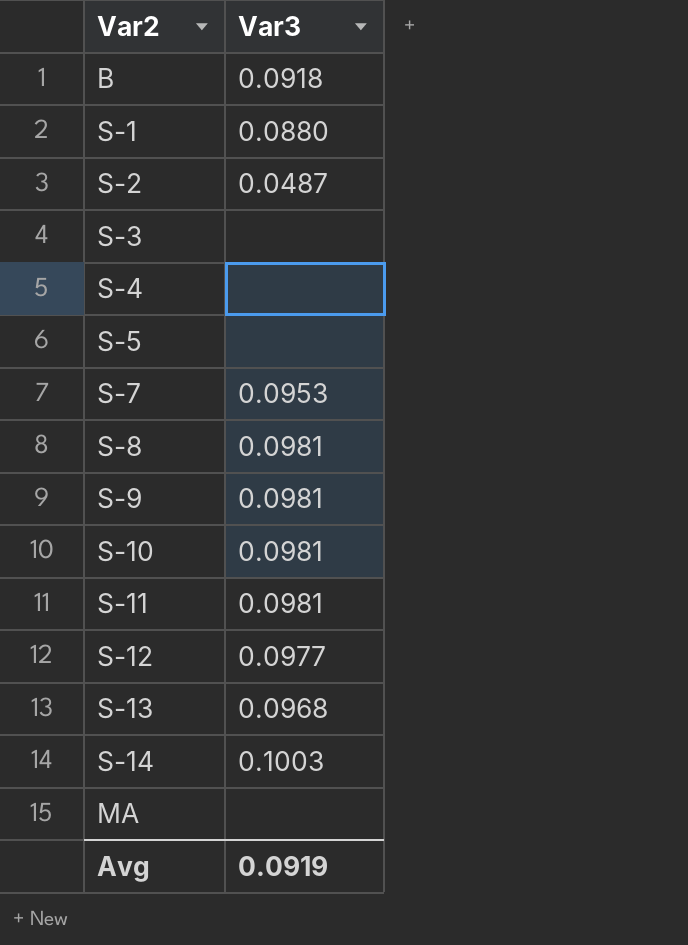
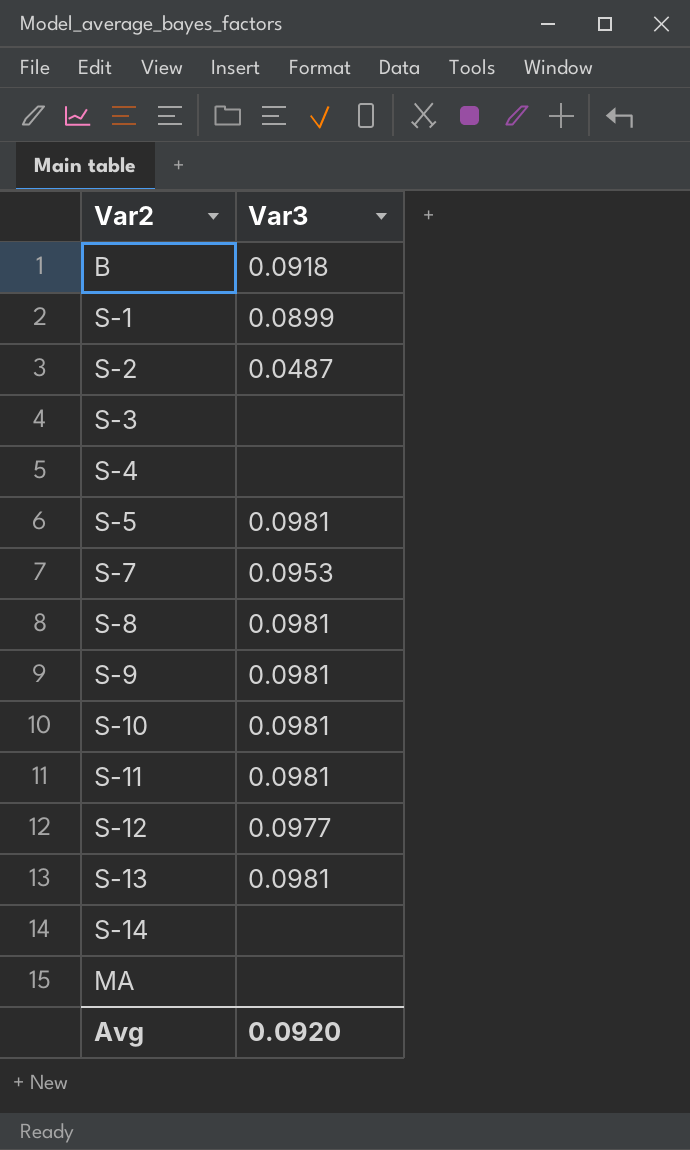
S-1 | Var3: 0.0880 -> 0.0899
S-5 | Var3: none -> 0.0981
S-13 | Var3: 0.0968 -> 0.0981
S-14 | Var3: 0.1003 -> none
Avg | Var3: 0.0919 -> 0.0920

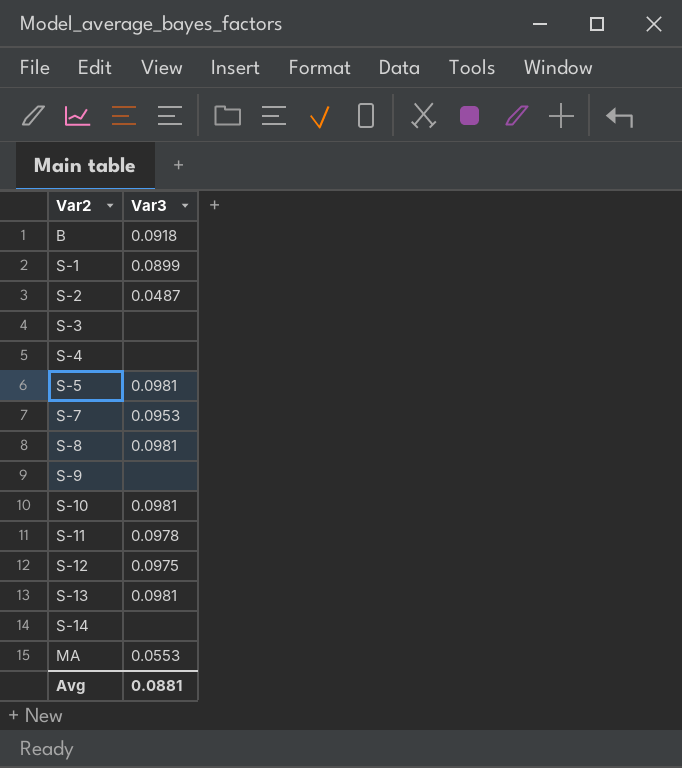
S-9 | Var3: 0.0981 -> none
S-11 | Var3: 0.0981 -> 0.0978
S-12 | Var3: 0.0977 -> 0.0975
MA | Var3: none -> 0.0553
Avg | Var3: 0.0920 -> 0.0881

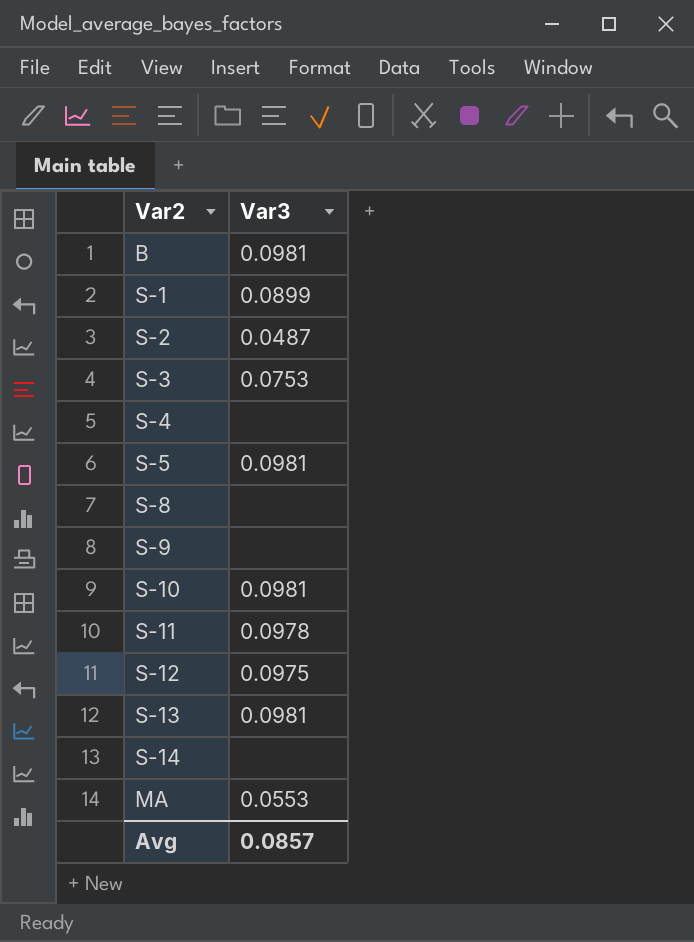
row S-7: 0.0953 -> none
B | Var3: 0.0918 -> 0.0981
S-3 | Var3: none -> 0.0753
S-8 | Var3: 0.0981 -> none
Avg | Var3: 0.0881 -> 0.0857

